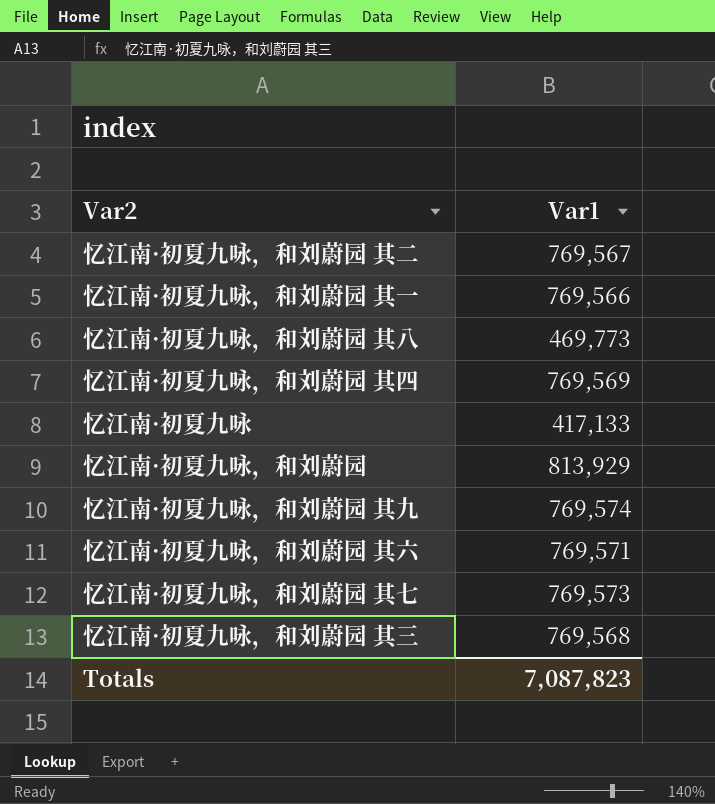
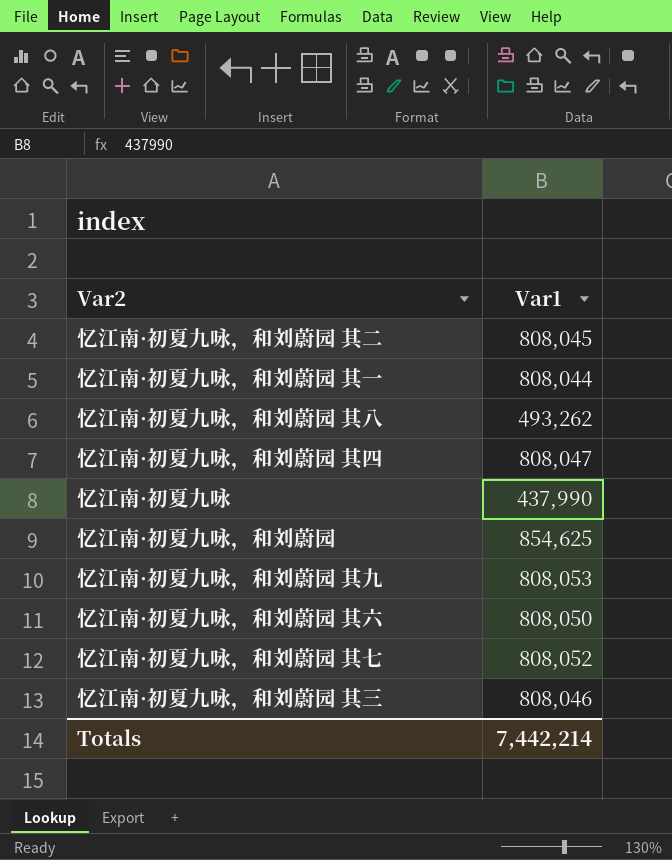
忆江南·初夏九咏，和刘蔚园 其二 | Var1: 769,567 -> 808,045
忆江南·初夏九咏，和刘蔚园 其一 | Var1: 769,566 -> 808,044
忆江南·初夏九咏，和刘蔚园 其八 | Var1: 469,773 -> 493,262
忆江南·初夏九咏，和刘蔚园 其四 | Var1: 769,569 -> 808,047
忆江南·初夏九咏 | Var1: 417,133 -> 437,990
忆江南·初夏九咏，和刘蔚园 | Var1: 813,929 -> 854,625
忆江南·初夏九咏，和刘蔚园 其九 | Var1: 769,574 -> 808,053
忆江南·初夏九咏，和刘蔚园 其六 | Var1: 769,571 -> 808,050
忆江南·初夏九咏，和刘蔚园 其七 | Var1: 769,573 -> 808,052
忆江南·初夏九咏，和刘蔚园 其三 | Var1: 769,568 -> 808,046
Totals | Var1: 7,087,823 -> 7,442,214

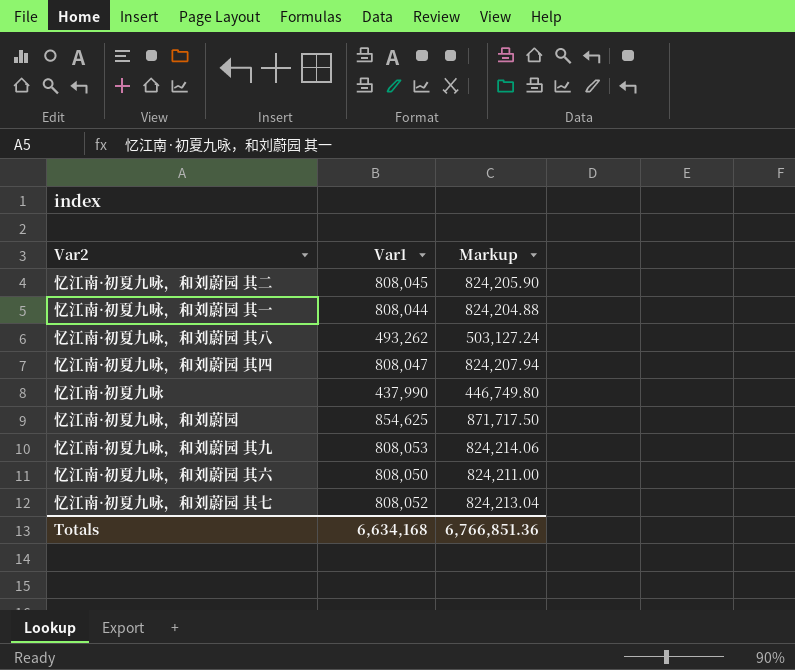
column Markup | formula: none -> [Var1] * 1.02
row 忆江南·初夏九咏，和刘蔚园 其三: 808,046 -> none
Totals | Var1: 7,442,214 -> 6,634,168

